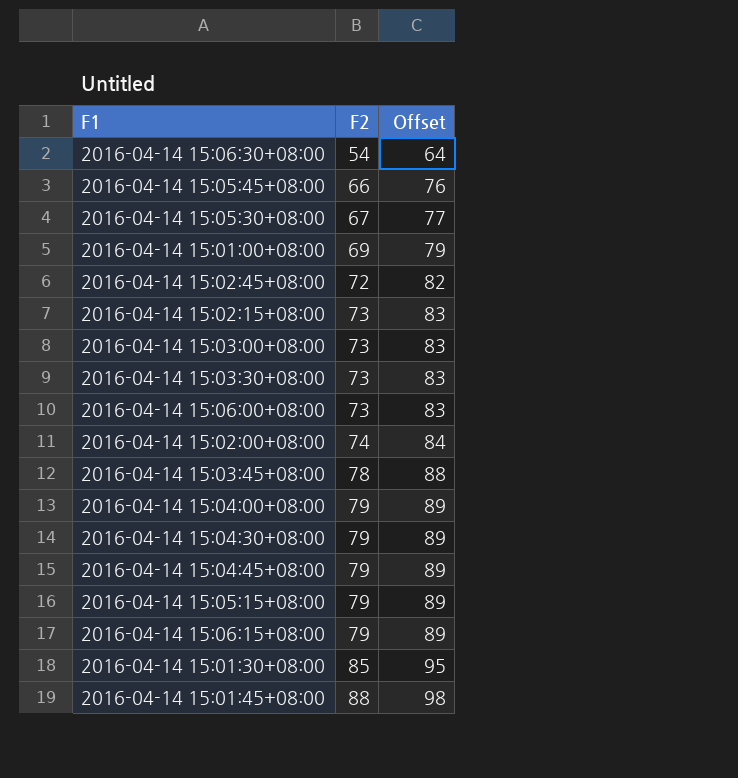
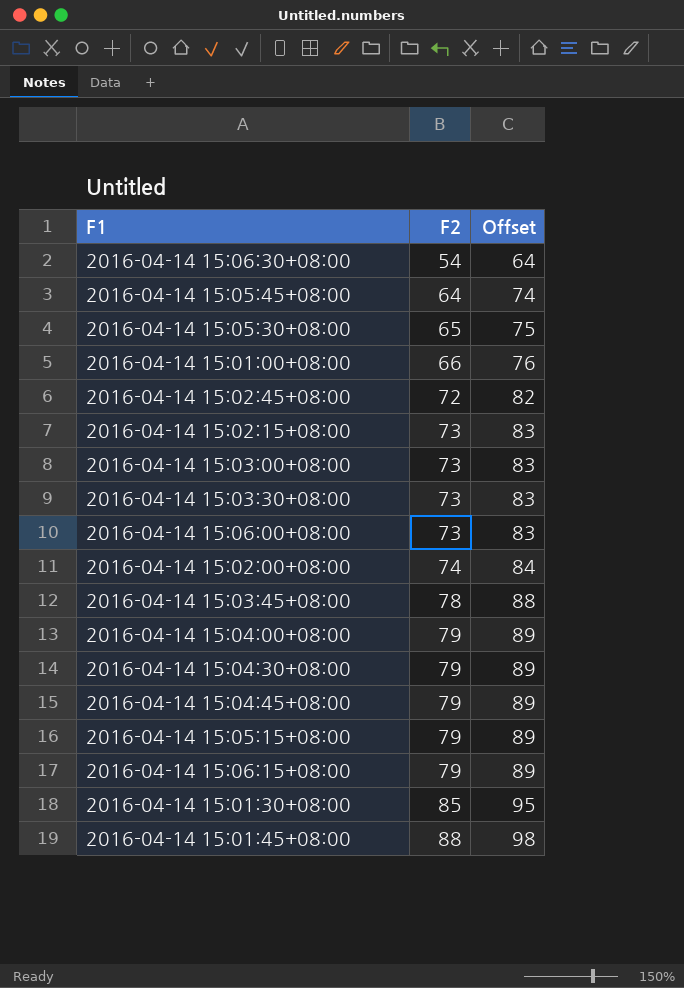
2016-04-14 15:05:45+08:00 | F2: 66 -> 64
2016-04-14 15:05:45+08:00 | Offset: 76 -> 74
2016-04-14 15:05:30+08:00 | F2: 67 -> 65
2016-04-14 15:05:30+08:00 | Offset: 77 -> 75
2016-04-14 15:01:00+08:00 | F2: 69 -> 66
2016-04-14 15:01:00+08:00 | Offset: 79 -> 76

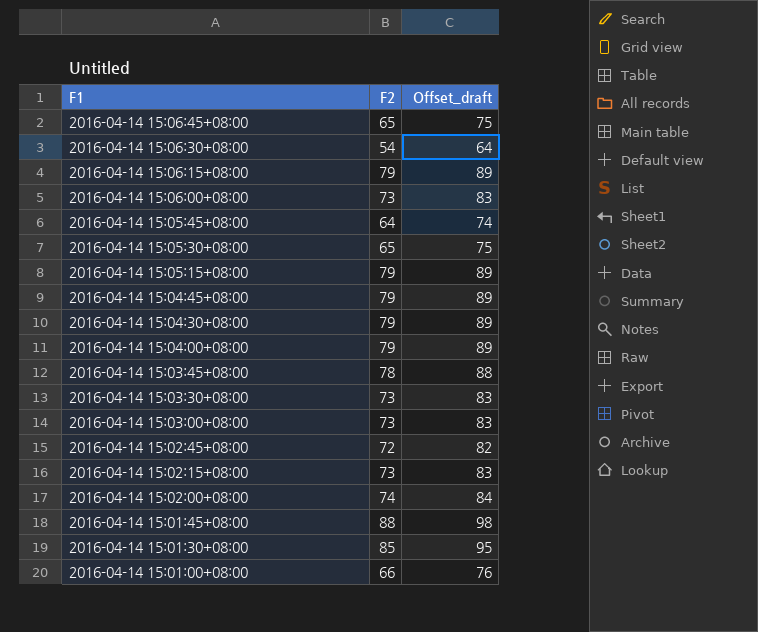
row order: F2 ascending -> F1 descending
column name: Offset -> Offset_draft
row 2016-04-14 15:06:45+08:00: none -> 65 | 75

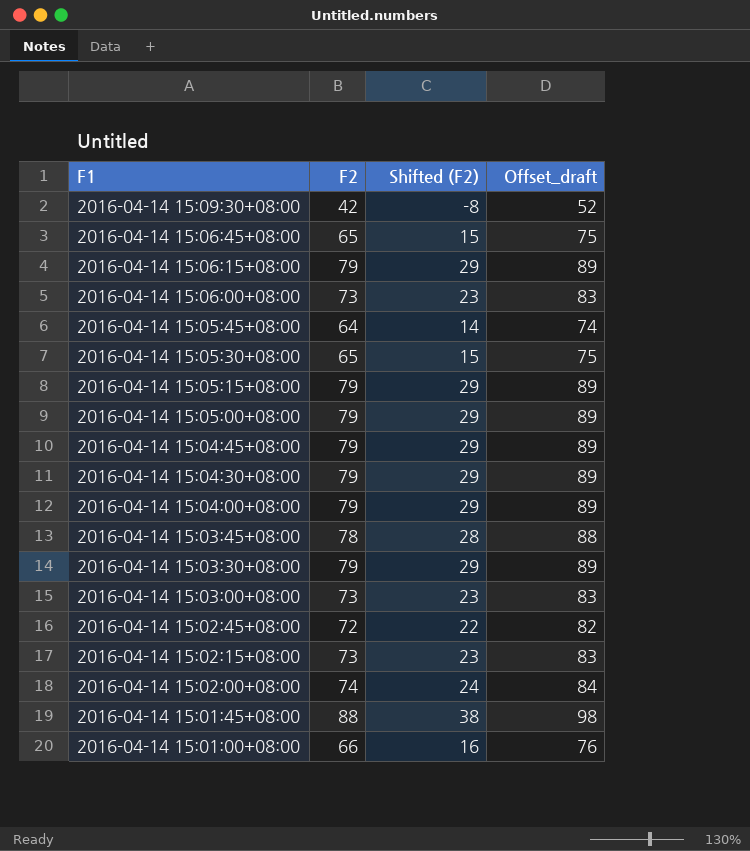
column Shifted (F2) | formula: none -> [F2] - 50
row 2016-04-14 15:06:30+08:00: 54 | 64 -> none
row 2016-04-14 15:01:30+08:00: 85 | 95 -> none
row 2016-04-14 15:09:30+08:00: none -> 42 | -8 | 52
row 2016-04-14 15:05:00+08:00: none -> 79 | 29 | 89
2016-04-14 15:03:30+08:00 | F2: 73 -> 79
2016-04-14 15:03:30+08:00 | Offset_draft: 83 -> 89

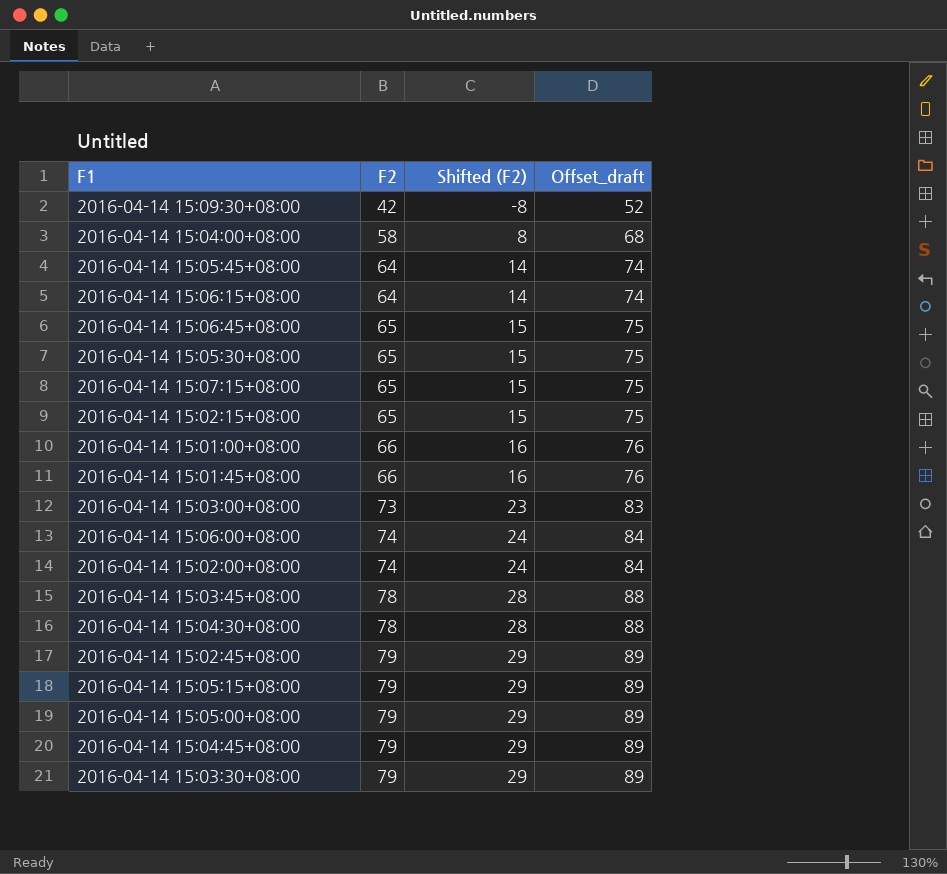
row order: F1 descending -> F2 ascending
2016-04-14 15:04:00+08:00 | F2: 79 -> 58
2016-04-14 15:04:00+08:00 | Shifted (F2): 29 -> 8
2016-04-14 15:04:00+08:00 | Offset_draft: 89 -> 68
2016-04-14 15:06:15+08:00 | F2: 79 -> 64
2016-04-14 15:06:15+08:00 | Shifted (F2): 29 -> 14
2016-04-14 15:06:15+08:00 | Offset_draft: 89 -> 74
row 2016-04-14 15:07:15+08:00: none -> 65 | 15 | 75
2016-04-14 15:02:15+08:00 | F2: 73 -> 65
2016-04-14 15:02:15+08:00 | Shifted (F2): 23 -> 15
2016-04-14 15:02:15+08:00 | Offset_draft: 83 -> 75
2016-04-14 15:01:45+08:00 | F2: 88 -> 66
2016-04-14 15:01:45+08:00 | Shifted (F2): 38 -> 16
2016-04-14 15:01:45+08:00 | Offset_draft: 98 -> 76
2016-04-14 15:06:00+08:00 | F2: 73 -> 74
2016-04-14 15:06:00+08:00 | Shifted (F2): 23 -> 24
2016-04-14 15:06:00+08:00 | Offset_draft: 83 -> 84
2016-04-14 15:04:30+08:00 | F2: 79 -> 78
2016-04-14 15:04:30+08:00 | Shifted (F2): 29 -> 28
2016-04-14 15:04:30+08:00 | Offset_draft: 89 -> 88
2016-04-14 15:02:45+08:00 | F2: 72 -> 79
2016-04-14 15:02:45+08:00 | Shifted (F2): 22 -> 29
2016-04-14 15:02:45+08:00 | Offset_draft: 82 -> 89

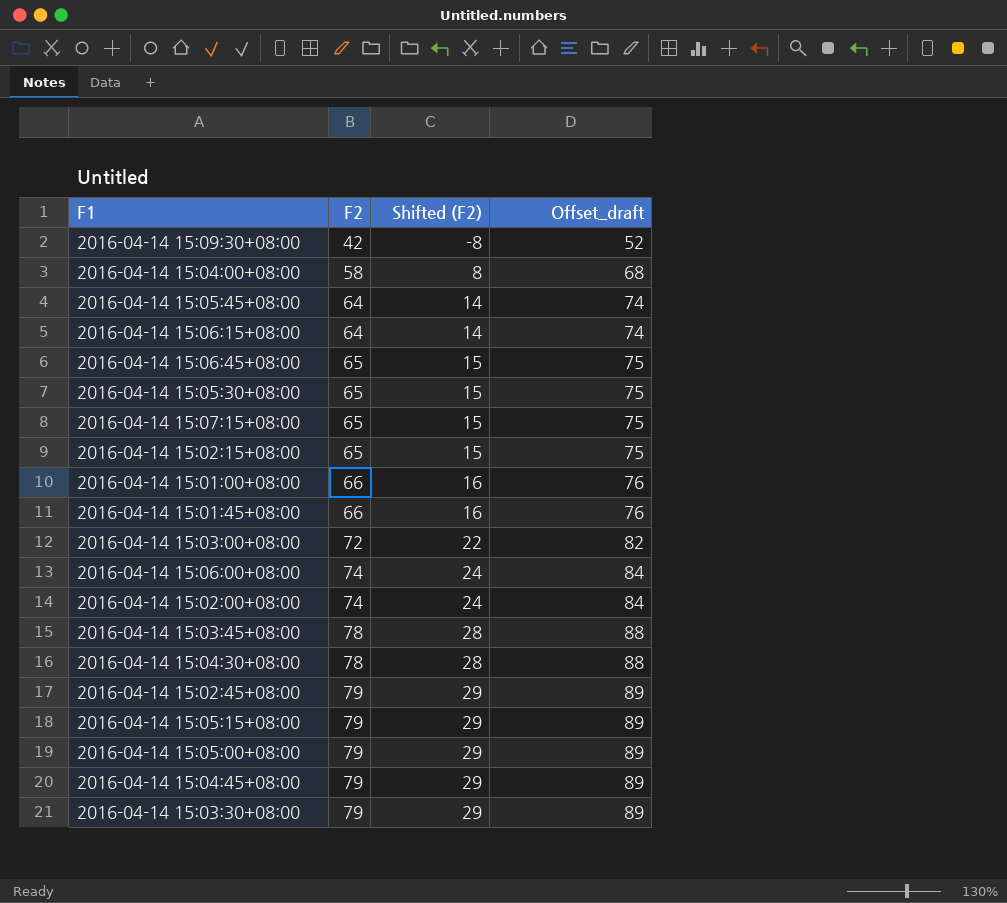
2016-04-14 15:03:00+08:00 | F2: 73 -> 72
2016-04-14 15:03:00+08:00 | Shifted (F2): 23 -> 22
2016-04-14 15:03:00+08:00 | Offset_draft: 83 -> 82

